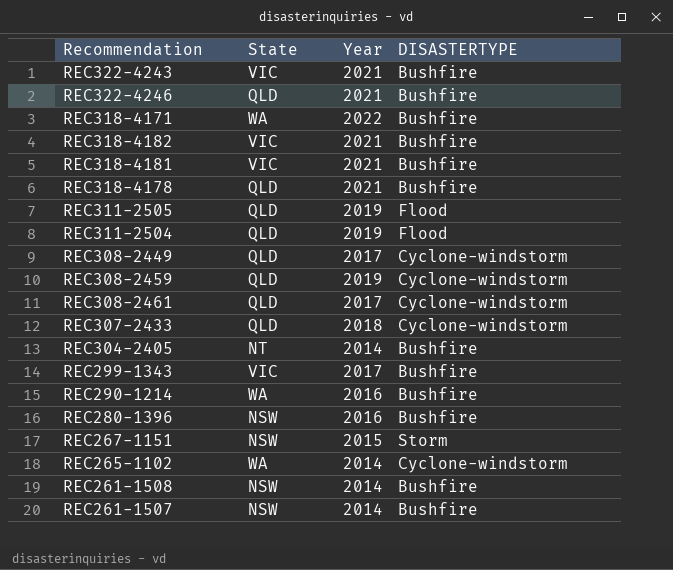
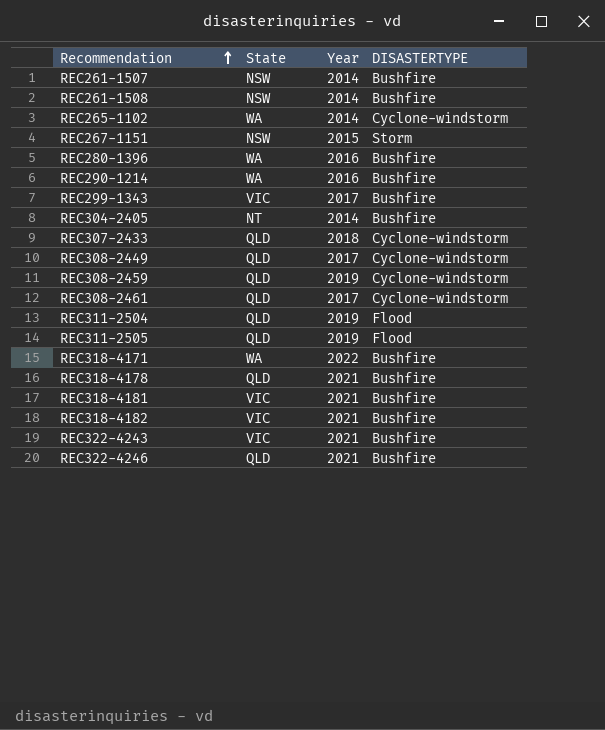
row order: none -> Recommendation ascending
REC280-1396 | State: NSW -> WA

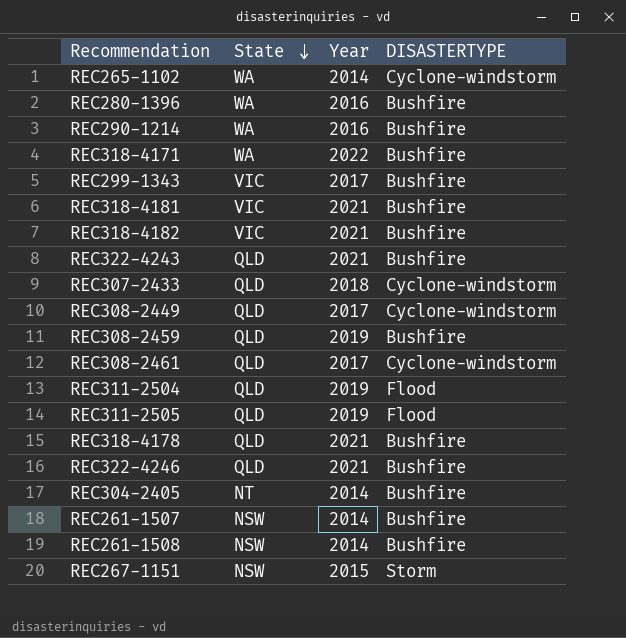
row order: Recommendation ascending -> State descending
REC322-4243 | State: VIC -> QLD
REC308-2459 | DISASTERTYPE: Cyclone-windstorm -> Bushfire

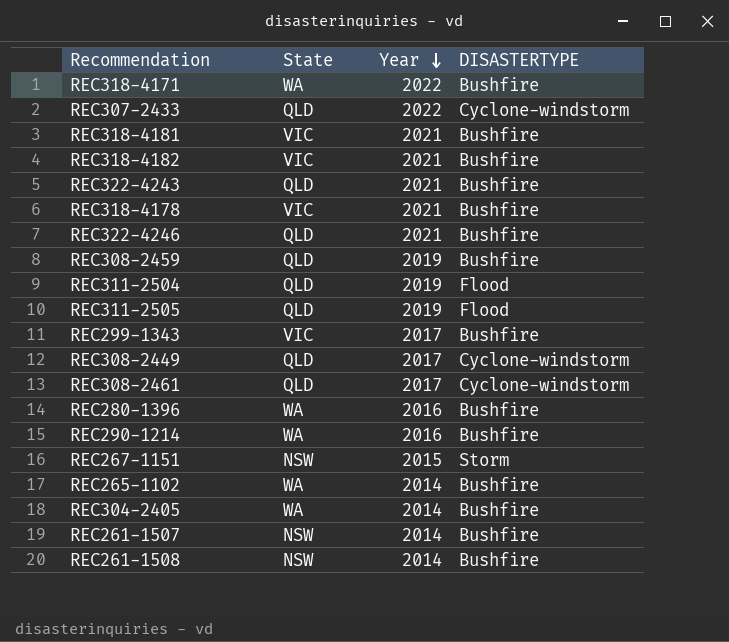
row order: State descending -> Year descending
REC307-2433 | Year: 2018 -> 2022
REC318-4178 | State: QLD -> VIC
REC265-1102 | DISASTERTYPE: Cyclone-windstorm -> Bushfire
REC304-2405 | State: NT -> WA

